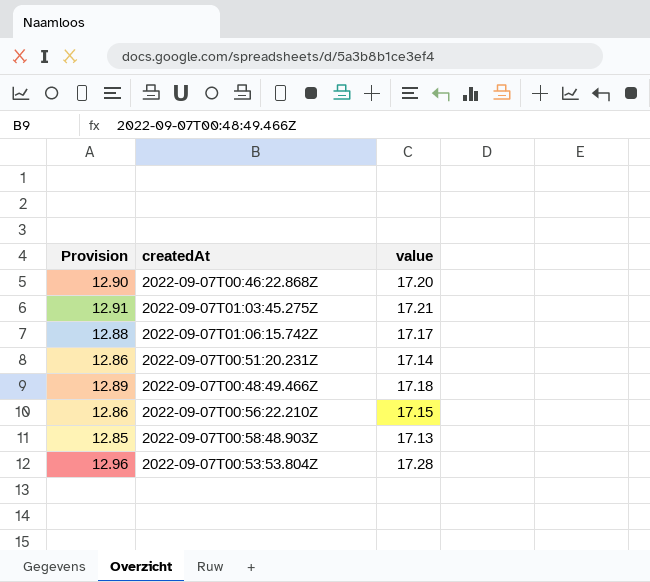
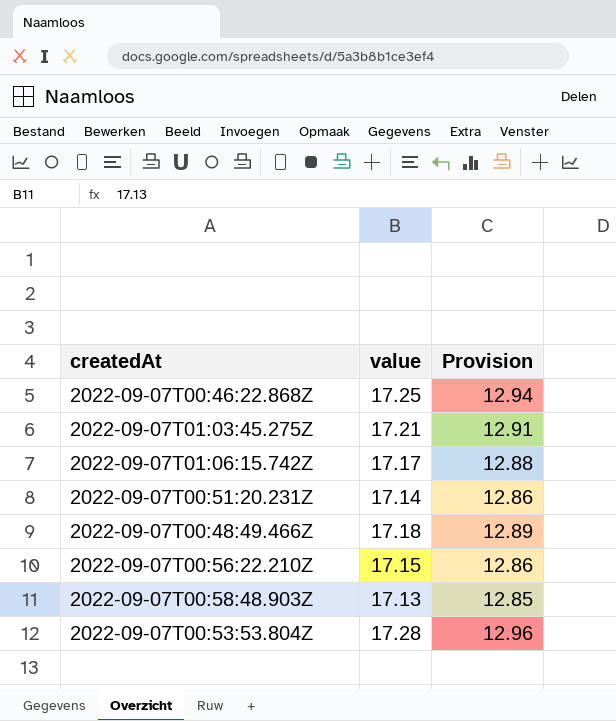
column Provision | position: 1 -> 3
2022-09-07T00:46:22.868Z | value: 17.20 -> 17.25
2022-09-07T00:46:22.868Z | Provision: 12.90 -> 12.94

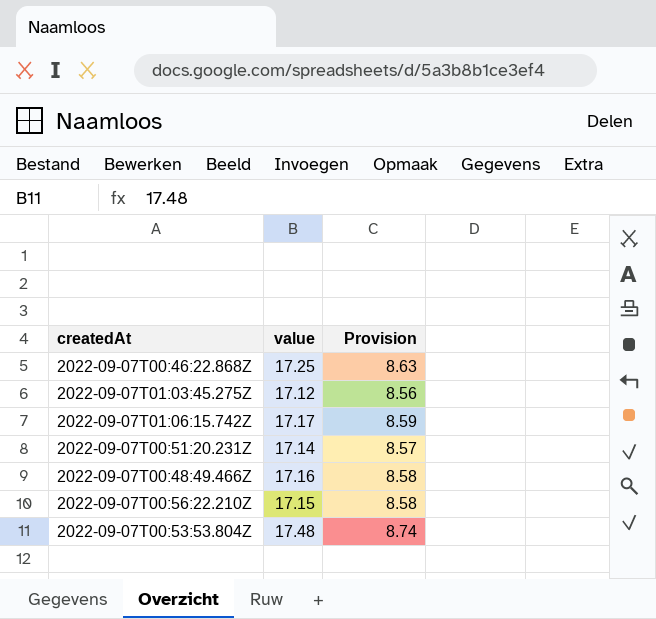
column Provision | formula: [value] * 0.75 -> [value] * 0.5
row 2022-09-07T00:58:48.903Z: 17.13 | 12.85 -> none
2022-09-07T01:03:45.275Z | value: 17.21 -> 17.12
2022-09-07T00:48:49.466Z | value: 17.18 -> 17.16
2022-09-07T00:53:53.804Z | value: 17.28 -> 17.48

